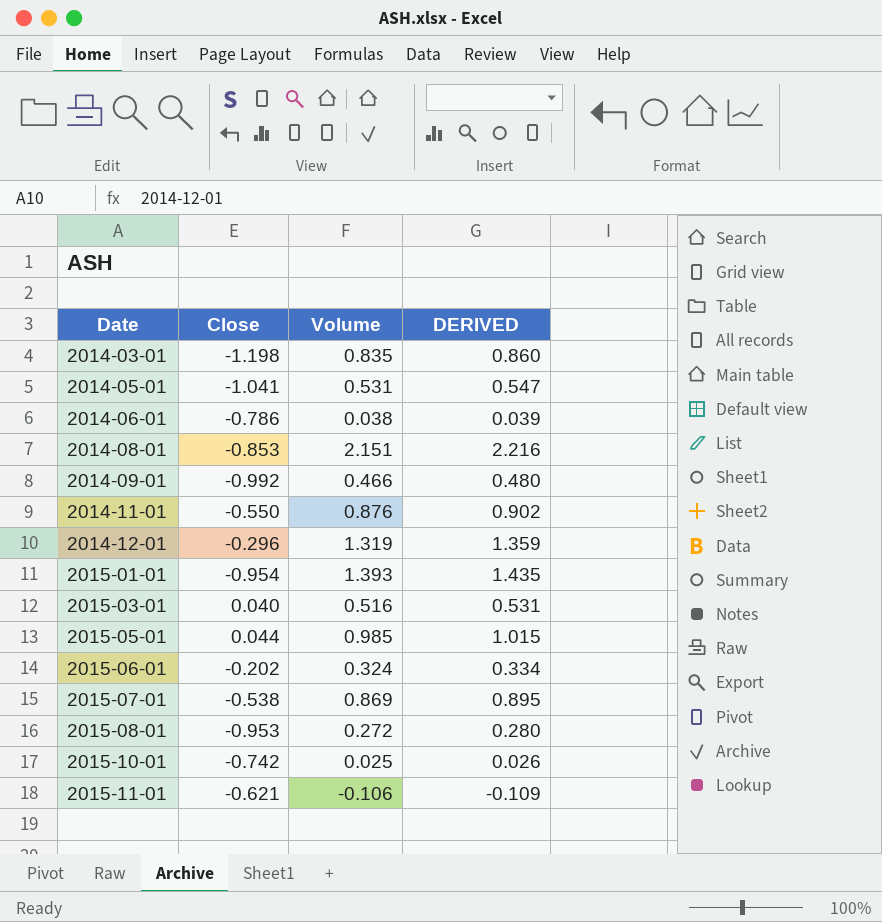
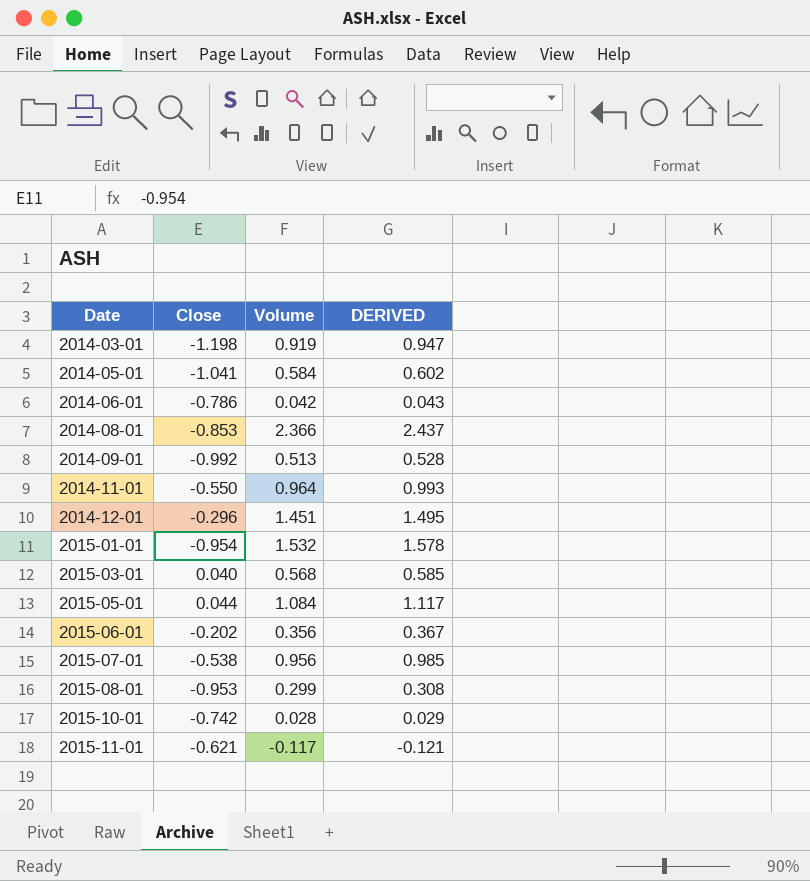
2014-03-01 | Volume: 0.835 -> 0.919
2014-03-01 | DERIVED: 0.860 -> 0.947
2014-05-01 | Volume: 0.531 -> 0.584
2014-05-01 | DERIVED: 0.547 -> 0.602
2014-06-01 | Volume: 0.038 -> 0.042
2014-06-01 | DERIVED: 0.039 -> 0.043
2014-08-01 | Volume: 2.151 -> 2.366
2014-08-01 | DERIVED: 2.216 -> 2.437
2014-09-01 | Volume: 0.466 -> 0.513
2014-09-01 | DERIVED: 0.480 -> 0.528
2014-11-01 | Volume: 0.876 -> 0.964
2014-11-01 | DERIVED: 0.902 -> 0.993
2014-12-01 | Volume: 1.319 -> 1.451
2014-12-01 | DERIVED: 1.359 -> 1.495
2015-01-01 | Volume: 1.393 -> 1.532
2015-01-01 | DERIVED: 1.435 -> 1.578
2015-03-01 | Volume: 0.516 -> 0.568
2015-03-01 | DERIVED: 0.531 -> 0.585
2015-05-01 | Volume: 0.985 -> 1.084
2015-05-01 | DERIVED: 1.015 -> 1.117
2015-06-01 | Volume: 0.324 -> 0.356
2015-06-01 | DERIVED: 0.334 -> 0.367
2015-07-01 | Volume: 0.869 -> 0.956
2015-07-01 | DERIVED: 0.895 -> 0.985
2015-08-01 | Volume: 0.272 -> 0.299
2015-08-01 | DERIVED: 0.280 -> 0.308
2015-10-01 | Volume: 0.025 -> 0.028
2015-10-01 | DERIVED: 0.026 -> 0.029
2015-11-01 | Volume: -0.106 -> -0.117
2015-11-01 | DERIVED: -0.109 -> -0.121

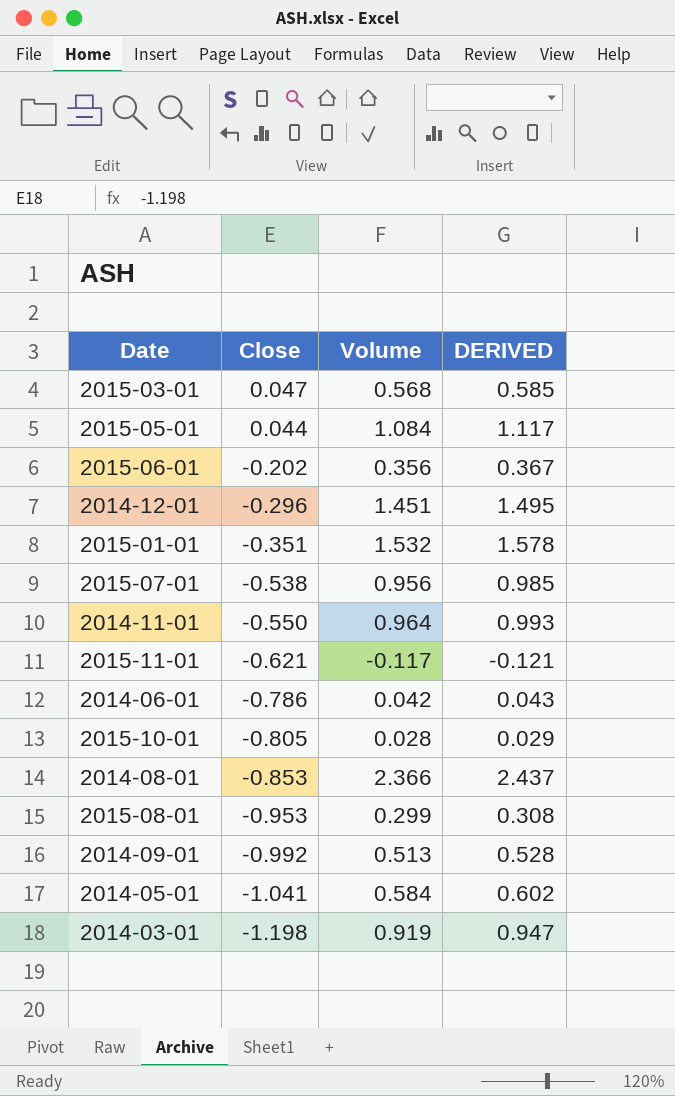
row order: Date ascending -> Close descending
2015-03-01 | Close: 0.040 -> 0.047
2015-01-01 | Close: -0.954 -> -0.351
2015-10-01 | Close: -0.742 -> -0.805

